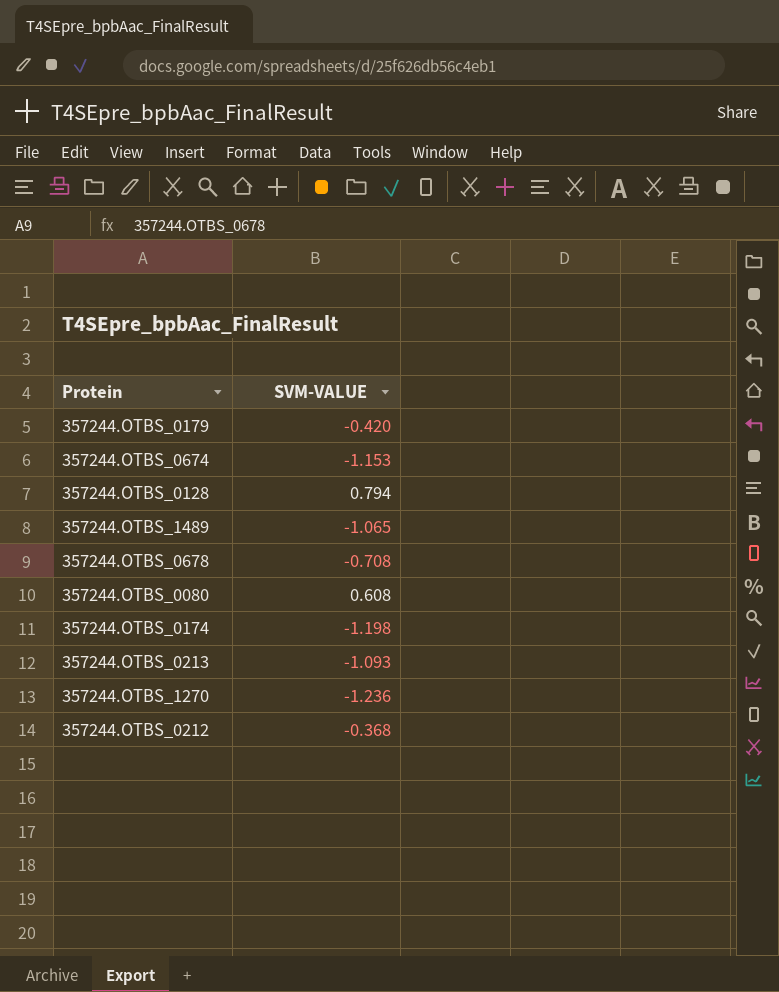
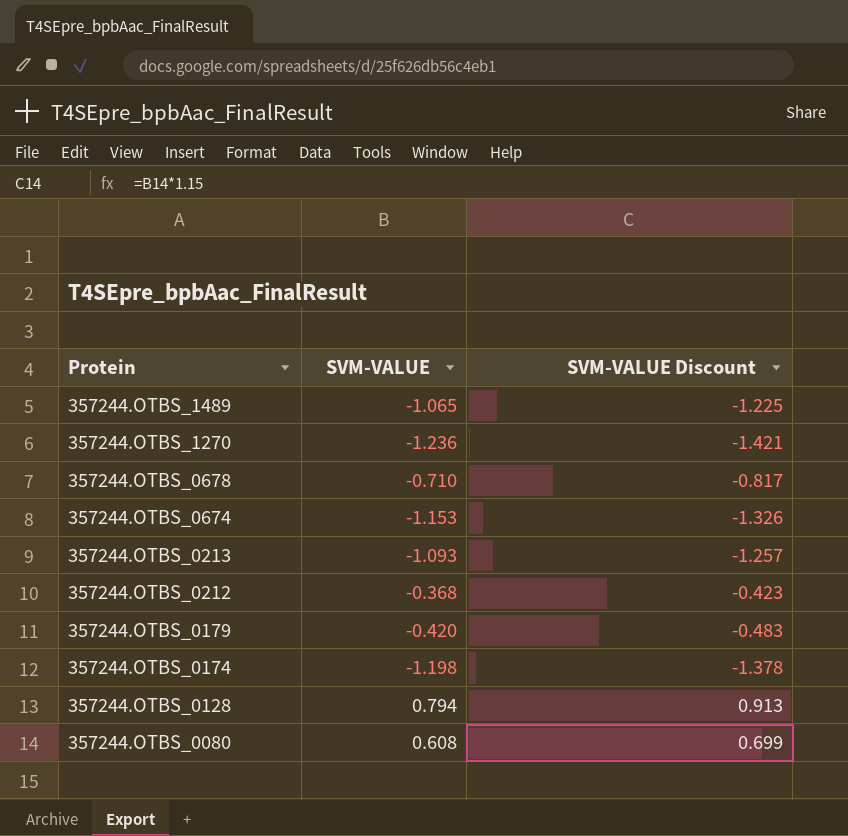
row order: none -> Protein descending
column SVM-VALUE Discount | formula: none -> [SVM-VALUE] * 1.15
357244.OTBS_0678 | SVM-VALUE: -0.708 -> -0.710

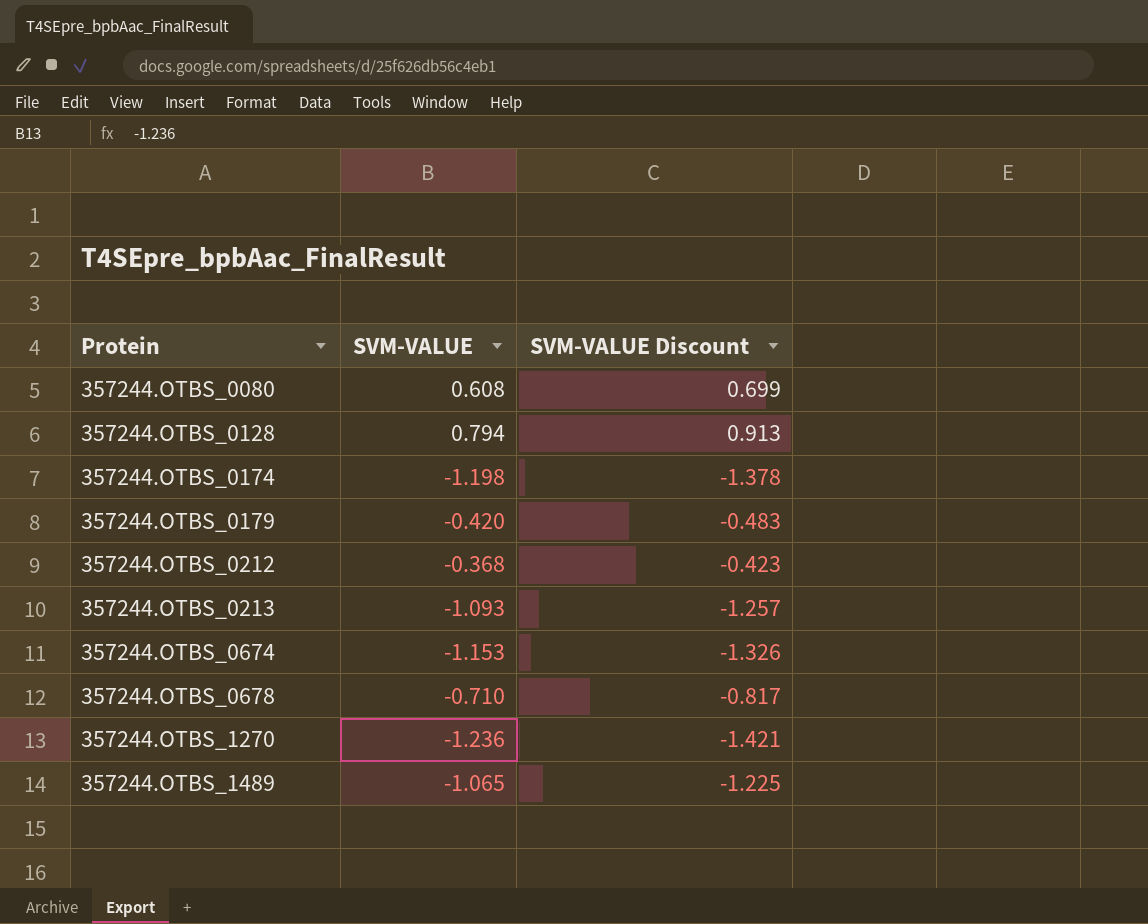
row order: Protein descending -> Protein ascending

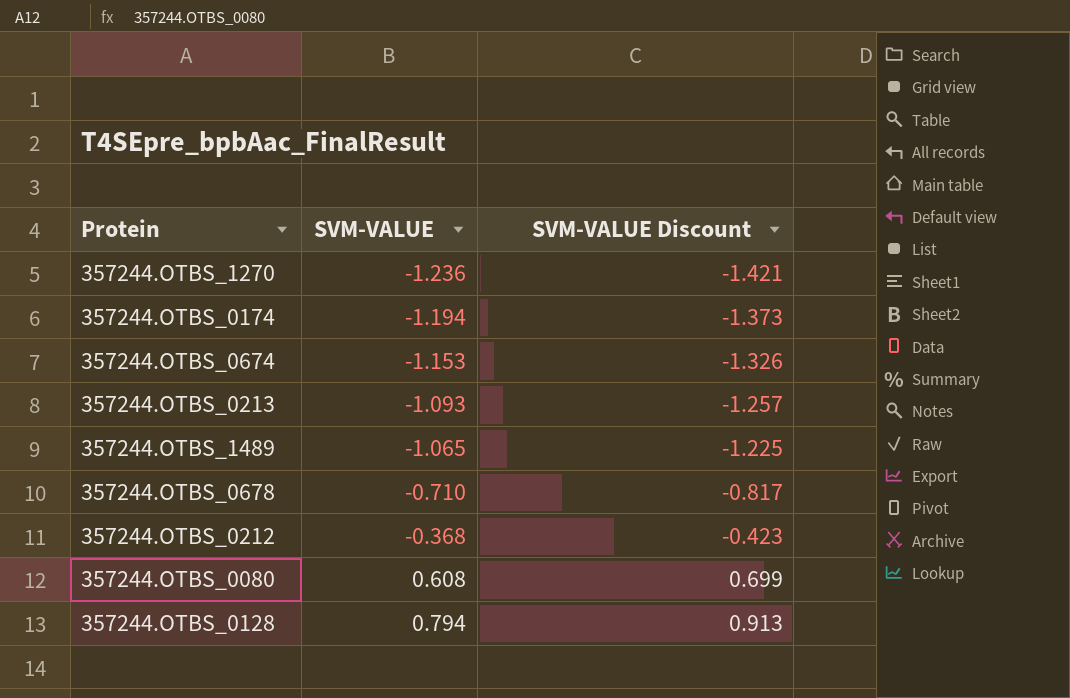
row order: Protein ascending -> SVM-VALUE ascending
row 357244.OTBS_0179: -0.420 | -0.483 -> none
357244.OTBS_0174 | SVM-VALUE: -1.198 -> -1.194
357244.OTBS_0174 | SVM-VALUE Discount: -1.378 -> -1.373

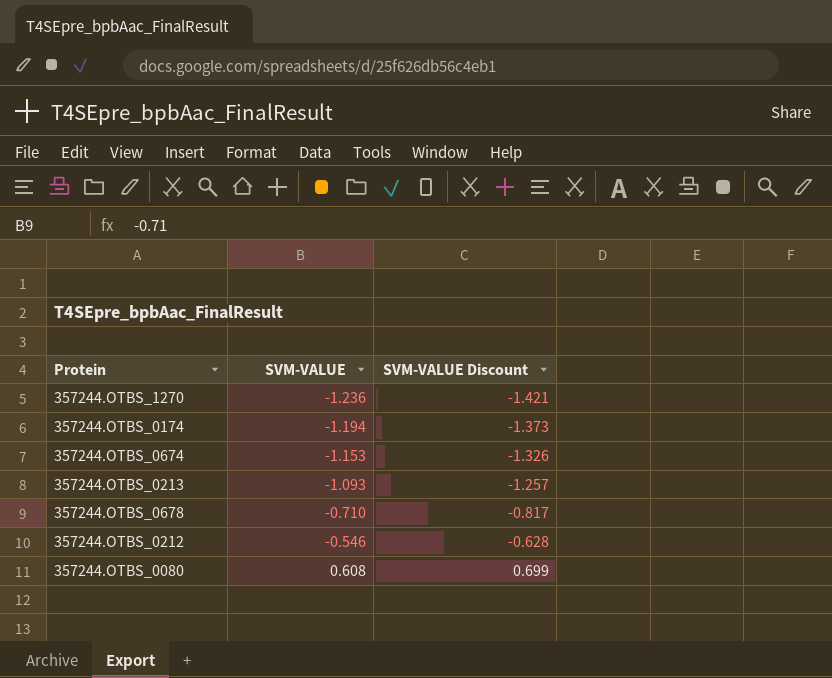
row 357244.OTBS_1489: -1.065 | -1.225 -> none
row 357244.OTBS_0128: 0.794 | 0.913 -> none
357244.OTBS_0212 | SVM-VALUE: -0.368 -> -0.546
357244.OTBS_0212 | SVM-VALUE Discount: -0.423 -> -0.628

